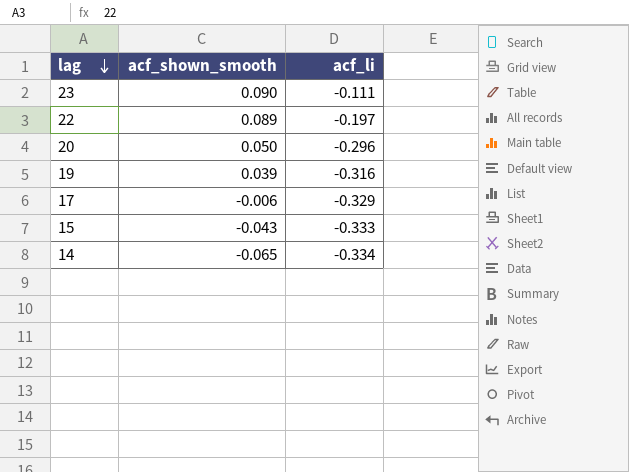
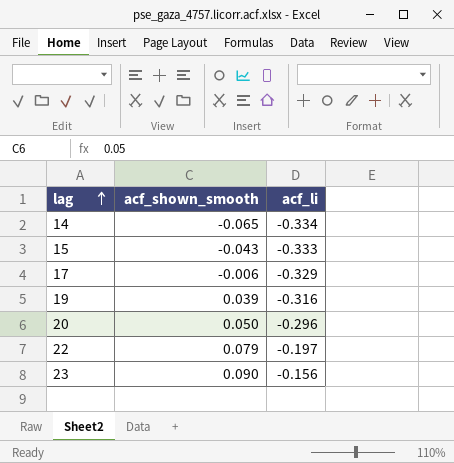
row order: lag descending -> lag ascending
22 | acf_shown_smooth: 0.089 -> 0.079
23 | acf_li: -0.111 -> -0.156

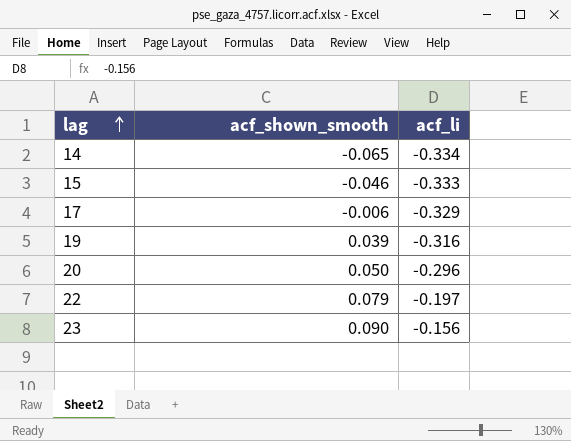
15 | acf_shown_smooth: -0.043 -> -0.046

